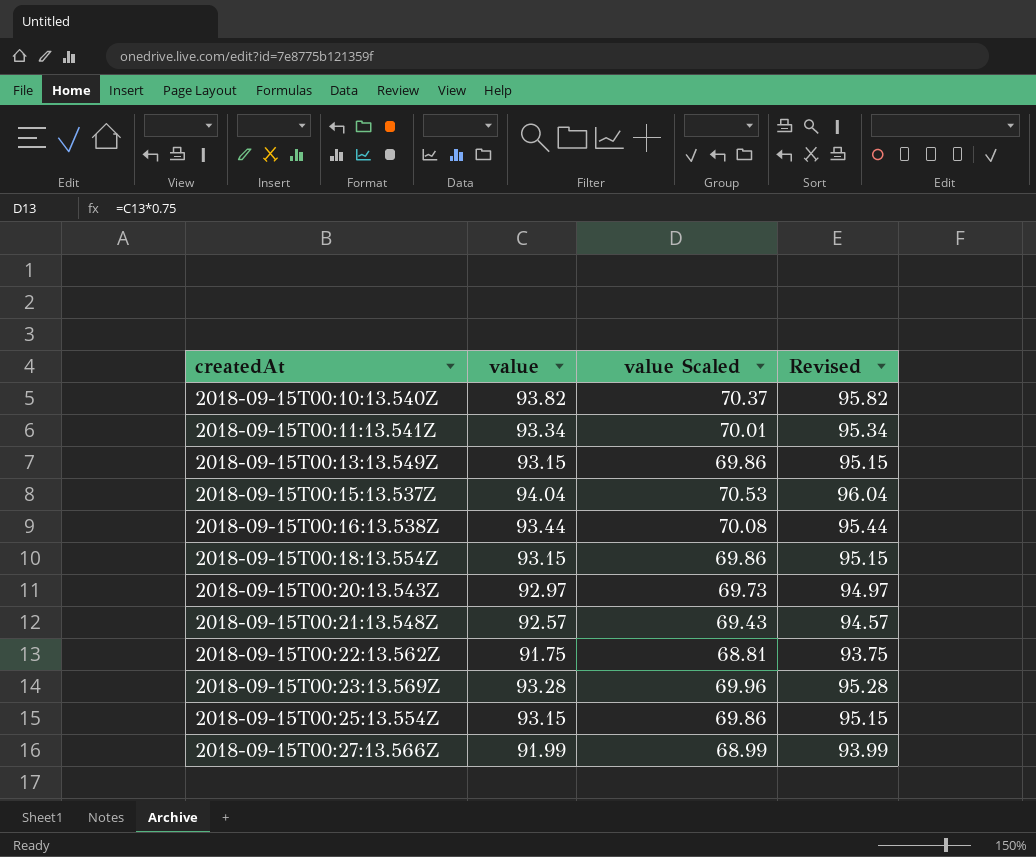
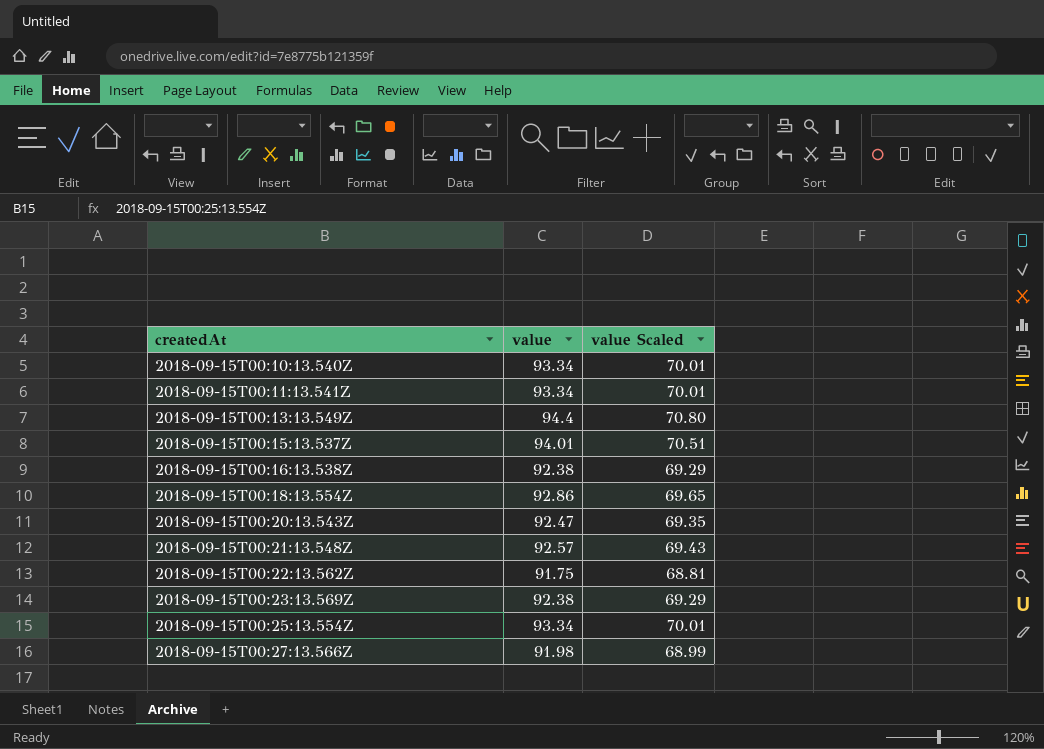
column Revised | formula: [value] + 2 -> none
2018-09-15T00:10:13.540Z | value: 93.82 -> 93.34
2018-09-15T00:10:13.540Z | value Scaled: 70.37 -> 70.01
2018-09-15T00:13:13.549Z | value: 93.15 -> 94.4
2018-09-15T00:13:13.549Z | value Scaled: 69.86 -> 70.80
2018-09-15T00:15:13.537Z | value: 94.04 -> 94.01
2018-09-15T00:15:13.537Z | value Scaled: 70.53 -> 70.51
2018-09-15T00:16:13.538Z | value: 93.44 -> 92.38
2018-09-15T00:16:13.538Z | value Scaled: 70.08 -> 69.29
2018-09-15T00:18:13.554Z | value: 93.15 -> 92.86
2018-09-15T00:18:13.554Z | value Scaled: 69.86 -> 69.65
2018-09-15T00:20:13.543Z | value: 92.97 -> 92.47
2018-09-15T00:20:13.543Z | value Scaled: 69.73 -> 69.35
2018-09-15T00:23:13.569Z | value: 93.28 -> 92.38
2018-09-15T00:23:13.569Z | value Scaled: 69.96 -> 69.29
2018-09-15T00:25:13.554Z | value: 93.15 -> 93.34
2018-09-15T00:25:13.554Z | value Scaled: 69.86 -> 70.01
2018-09-15T00:27:13.566Z | value: 91.99 -> 91.98

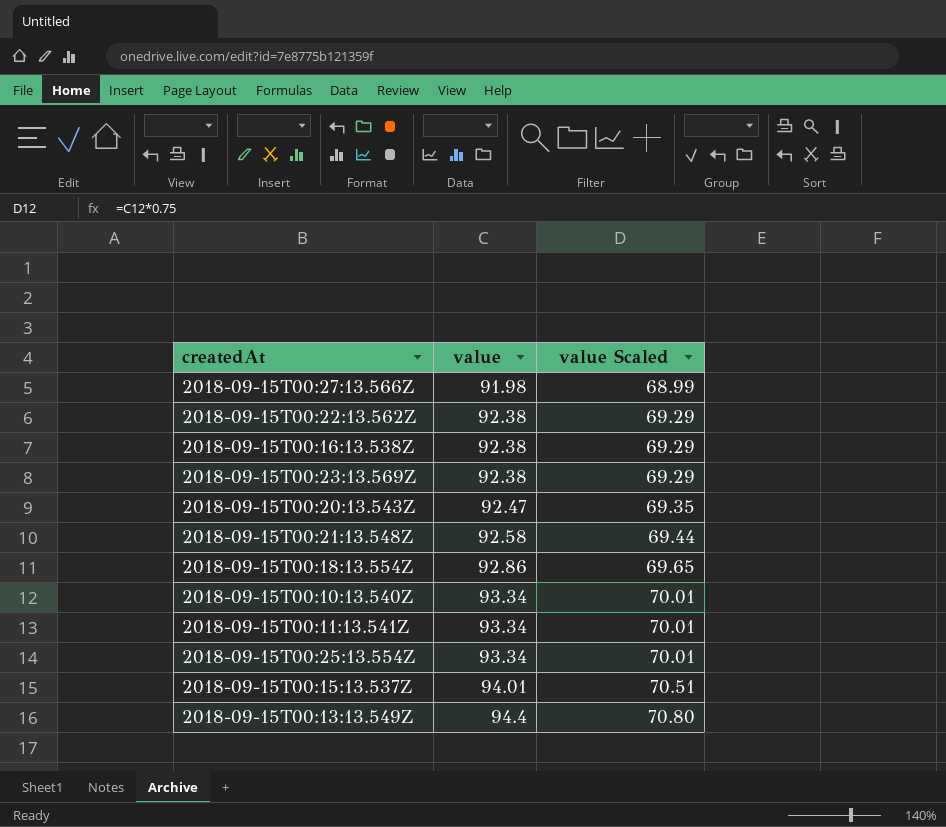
row order: createdAt ascending -> value ascending
2018-09-15T00:22:13.562Z | value: 91.75 -> 92.38
2018-09-15T00:22:13.562Z | value Scaled: 68.81 -> 69.29
2018-09-15T00:21:13.548Z | value: 92.57 -> 92.58
2018-09-15T00:21:13.548Z | value Scaled: 69.43 -> 69.44

